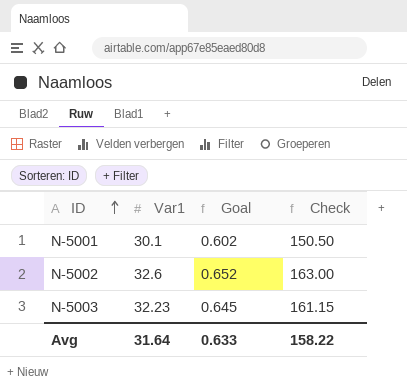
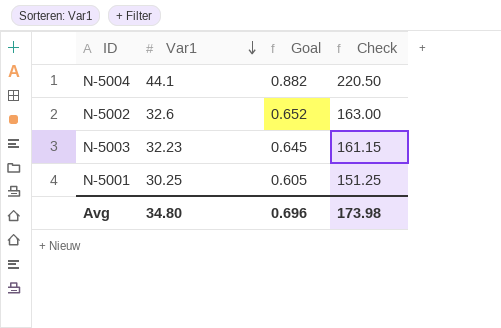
row order: ID ascending -> Var1 descending
row N-5004: none -> 44.1 | 0.882 | 220.50
N-5001 | Var1: 30.1 -> 30.25
N-5001 | Goal: 0.602 -> 0.605
N-5001 | Check: 150.50 -> 151.25
Avg | Var1: 31.64 -> 34.80
Avg | Goal: 0.633 -> 0.696
Avg | Check: 158.22 -> 173.98

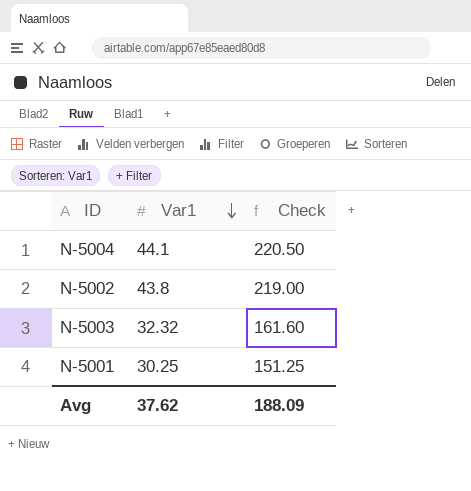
column Goal | formula: [Var1] * 0.02 -> none
N-5002 | Var1: 32.6 -> 43.8
N-5002 | Check: 163.00 -> 219.00
N-5003 | Var1: 32.23 -> 32.32
N-5003 | Check: 161.15 -> 161.60
Avg | Var1: 34.80 -> 37.62
Avg | Check: 173.98 -> 188.09

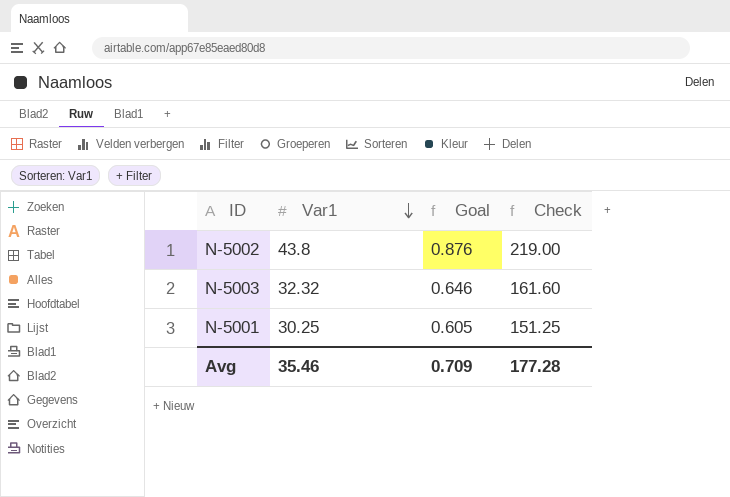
column Goal | formula: none -> [Var1] * 0.02
row N-5004: 44.1 | 220.50 -> none
Avg | Var1: 37.62 -> 35.46
Avg | Check: 188.09 -> 177.28

